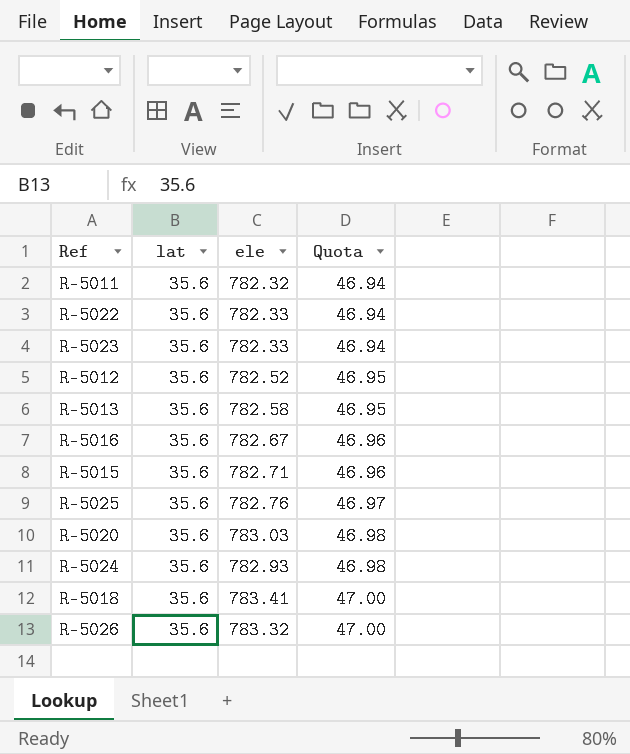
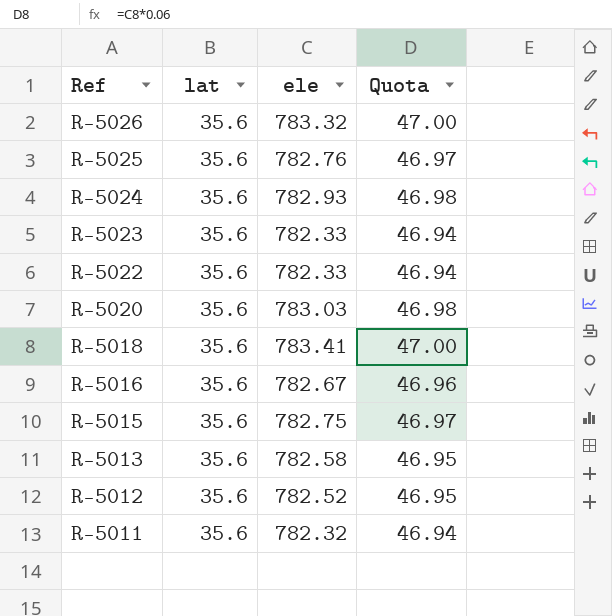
row order: Quota ascending -> Ref descending
R-5015 | ele: 782.71 -> 782.75
R-5015 | Quota: 46.96 -> 46.97

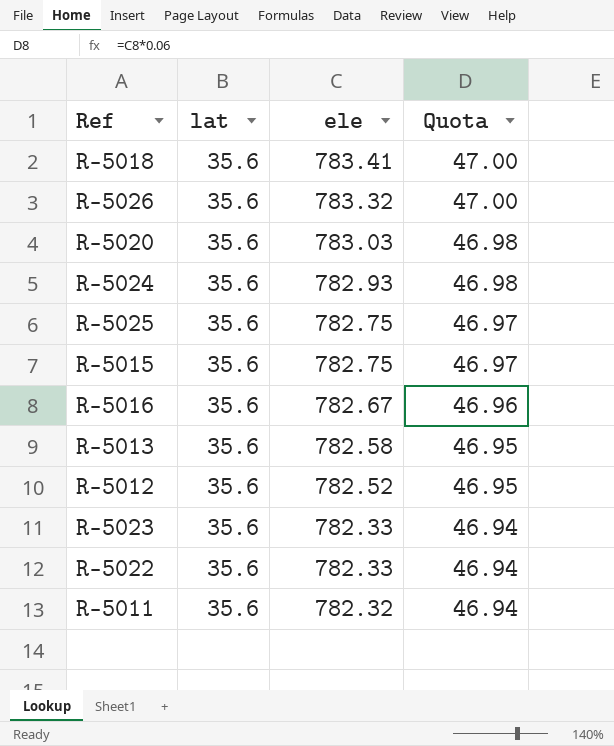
row order: Ref descending -> ele descending
R-5025 | ele: 782.76 -> 782.75

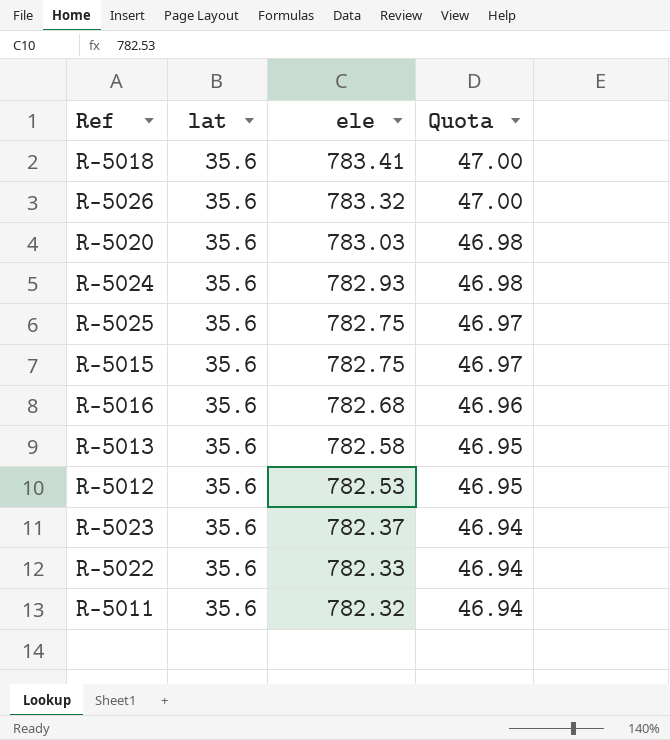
R-5016 | ele: 782.67 -> 782.68
R-5012 | ele: 782.52 -> 782.53
R-5023 | ele: 782.33 -> 782.37

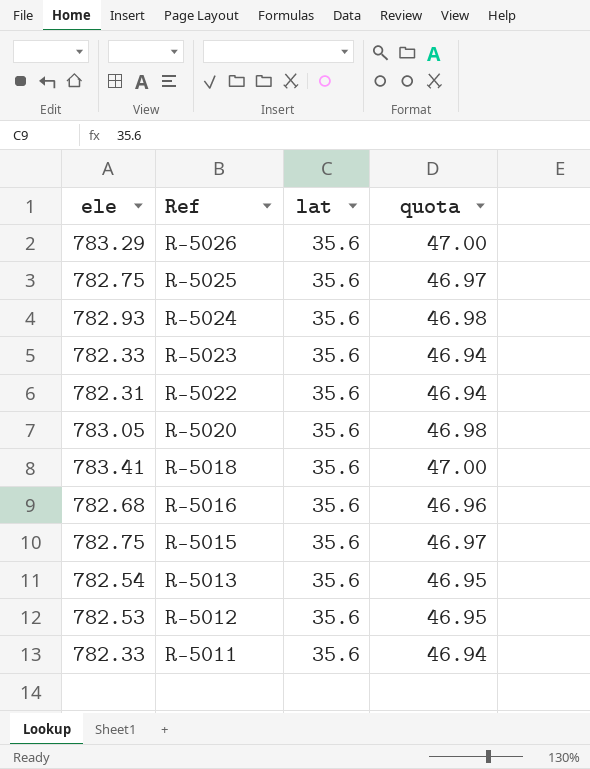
row order: ele descending -> Ref descending
column ele | position: 3 -> 1
column name: Quota -> quota
R-5026 | ele: 783.32 -> 783.29
R-5023 | ele: 782.37 -> 782.33
R-5022 | ele: 782.33 -> 782.31
R-5020 | ele: 783.03 -> 783.05
R-5013 | ele: 782.58 -> 782.54
R-5011 | ele: 782.32 -> 782.33

